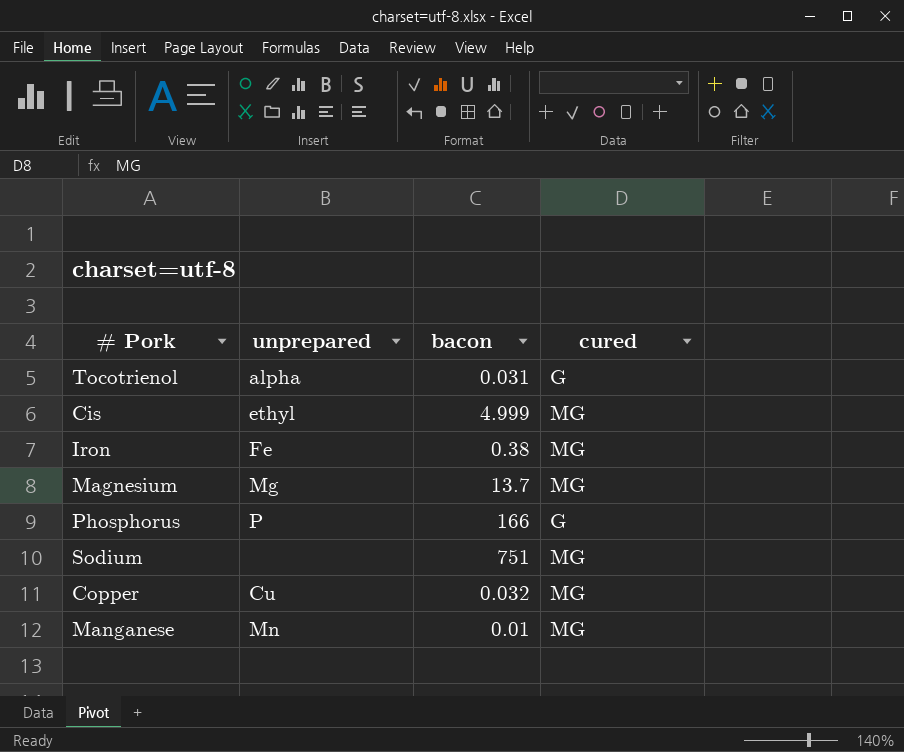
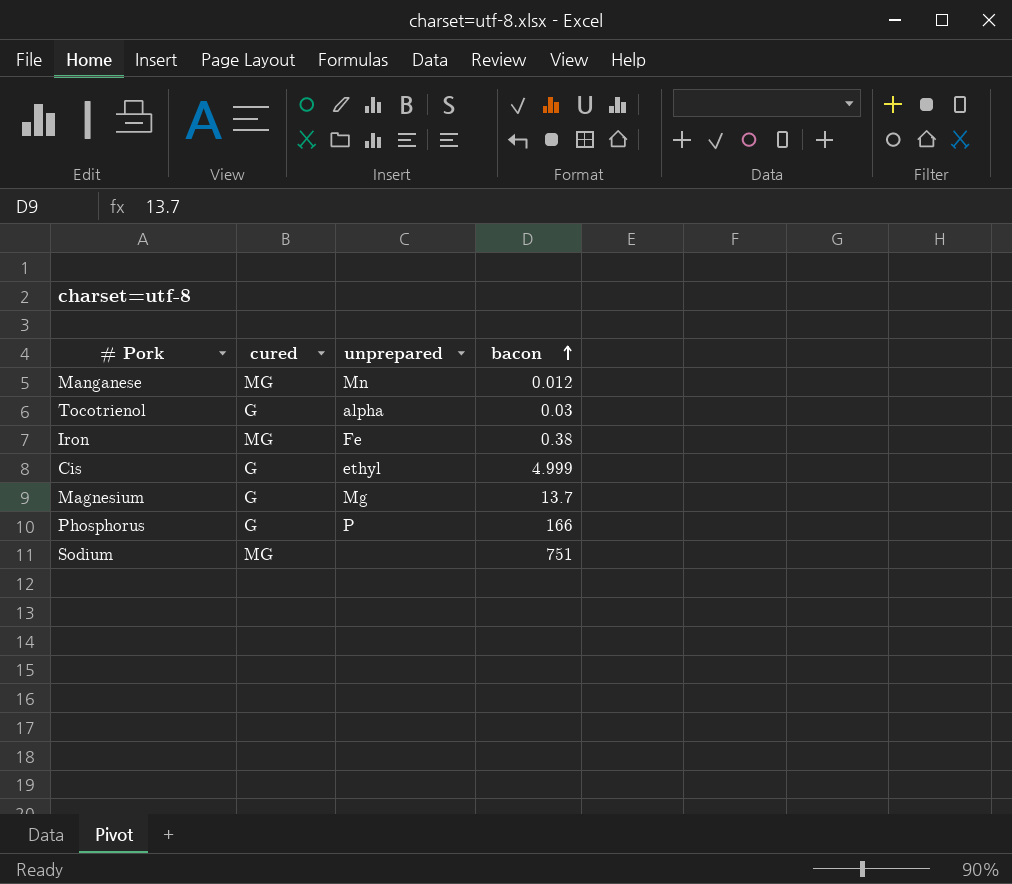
row order: none -> bacon ascending
column cured | position: 4 -> 2
row Copper: Cu | 0.032 | MG -> none
Manganese | bacon: 0.01 -> 0.012
Tocotrienol | bacon: 0.031 -> 0.03
Cis | cured: MG -> G
Magnesium | cured: MG -> G

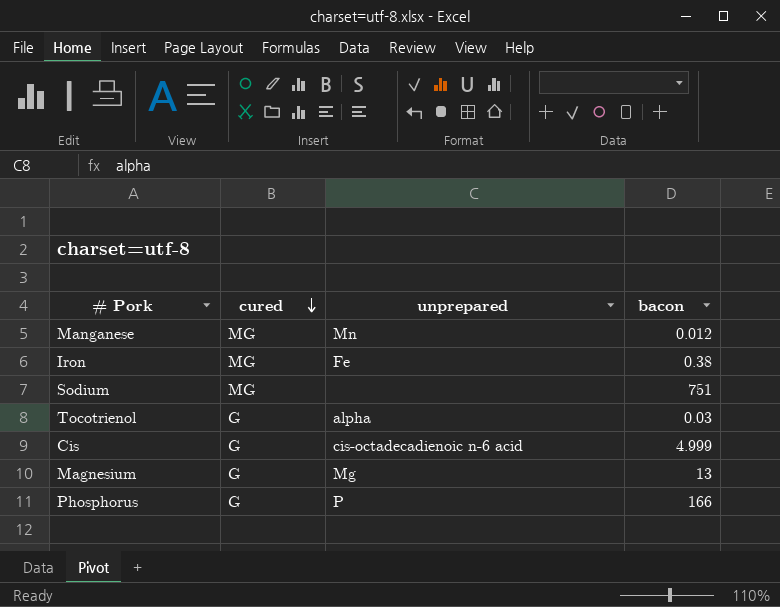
row order: bacon ascending -> cured descending
Cis | unprepared: ethyl -> cis-octadecadienoic n-6 acid
Magnesium | bacon: 13.7 -> 13

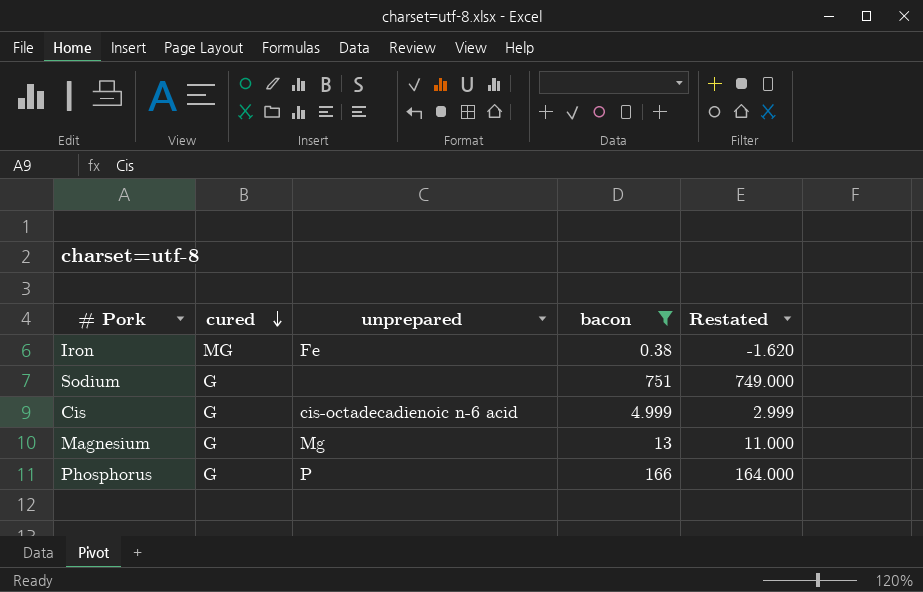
filter: none -> bacon >= 0.38
column Restated | formula: none -> [bacon] - 2
Sodium | cured: MG -> G

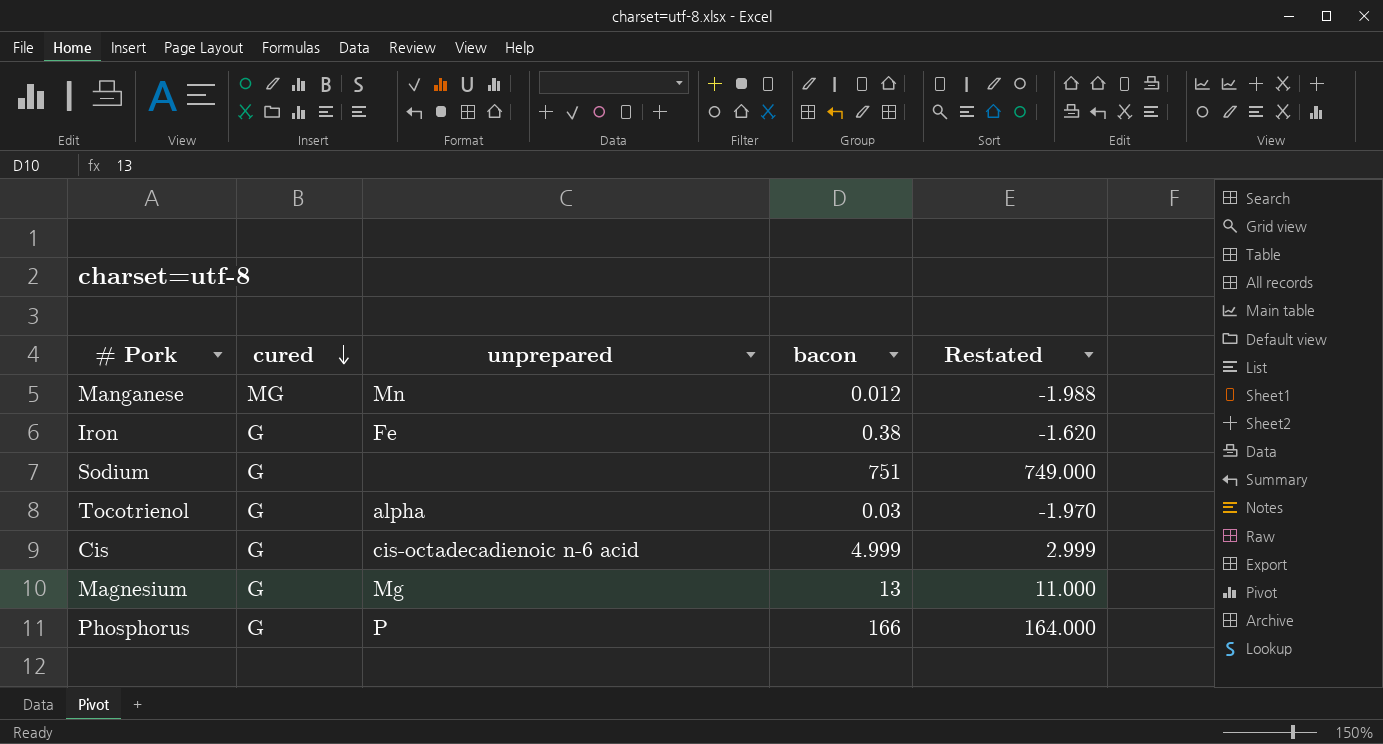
filter: bacon >= 0.38 -> none
Iron | cured: MG -> G

